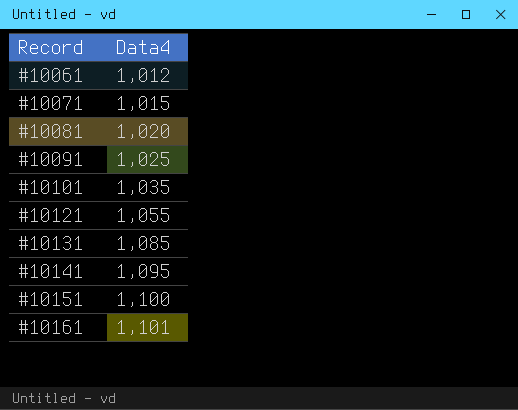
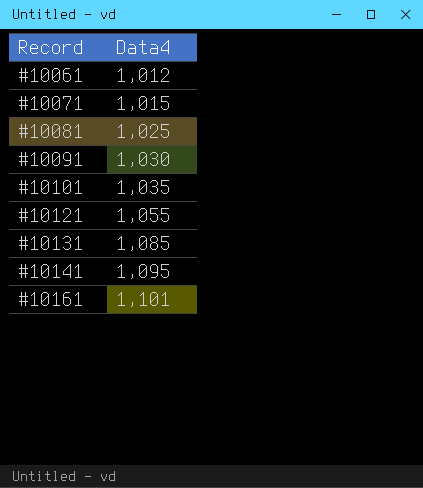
row #10151: 1,100 -> none
#10081 | Data4: 1,020 -> 1,025
#10091 | Data4: 1,025 -> 1,030

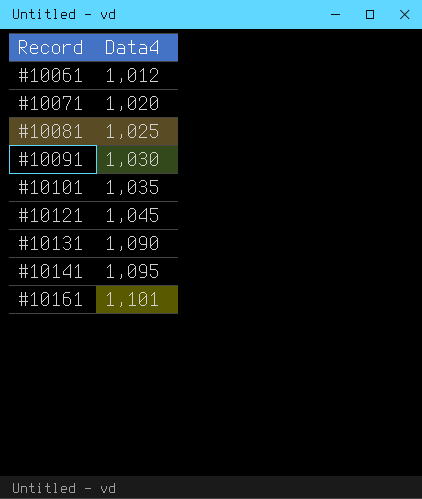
#10071 | Data4: 1,015 -> 1,020
#10121 | Data4: 1,055 -> 1,045
#10131 | Data4: 1,085 -> 1,090

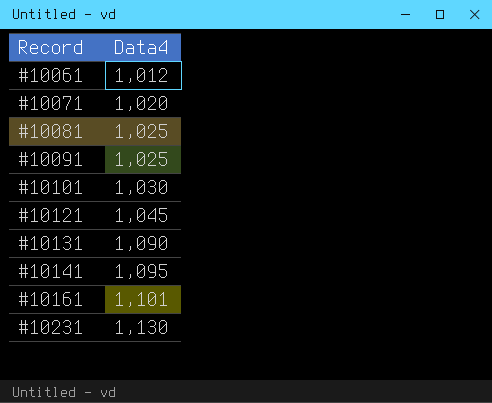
#10091 | Data4: 1,030 -> 1,025
#10101 | Data4: 1,035 -> 1,030
row #10231: none -> 1,130

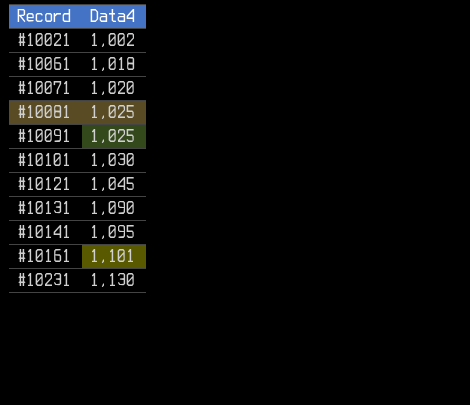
row #10021: none -> 1,002
#10061 | Data4: 1,012 -> 1,018

